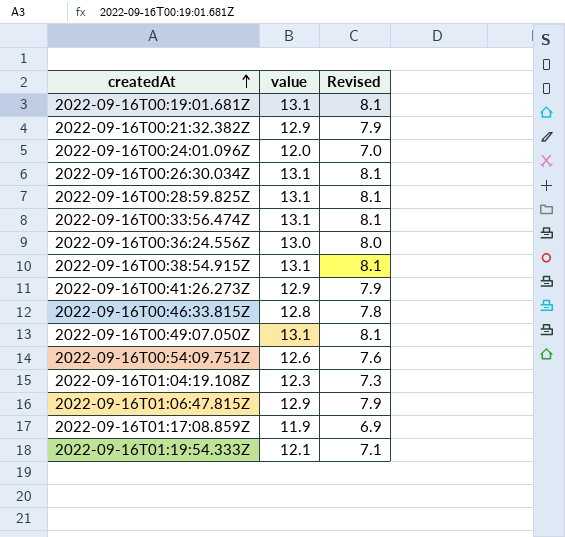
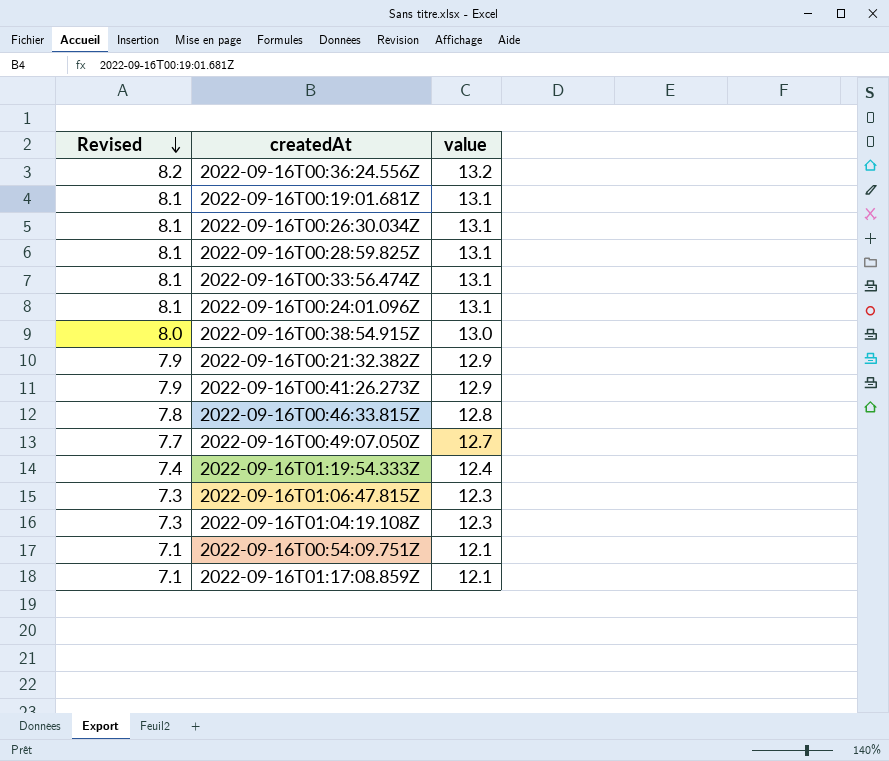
row order: createdAt ascending -> Revised descending
column Revised | position: 3 -> 1
2022-09-16T00:36:24.556Z | Revised: 8.0 -> 8.2
2022-09-16T00:36:24.556Z | value: 13.0 -> 13.2
2022-09-16T00:24:01.096Z | Revised: 7.0 -> 8.1
2022-09-16T00:24:01.096Z | value: 12.0 -> 13.1
2022-09-16T00:38:54.915Z | Revised: 8.1 -> 8.0
2022-09-16T00:38:54.915Z | value: 13.1 -> 13.0
2022-09-16T00:49:07.050Z | Revised: 8.1 -> 7.7
2022-09-16T00:49:07.050Z | value: 13.1 -> 12.7
2022-09-16T01:19:54.333Z | Revised: 7.1 -> 7.4
2022-09-16T01:19:54.333Z | value: 12.1 -> 12.4
2022-09-16T01:06:47.815Z | Revised: 7.9 -> 7.3
2022-09-16T01:06:47.815Z | value: 12.9 -> 12.3
2022-09-16T00:54:09.751Z | Revised: 7.6 -> 7.1
2022-09-16T00:54:09.751Z | value: 12.6 -> 12.1
2022-09-16T01:17:08.859Z | Revised: 6.9 -> 7.1
2022-09-16T01:17:08.859Z | value: 11.9 -> 12.1

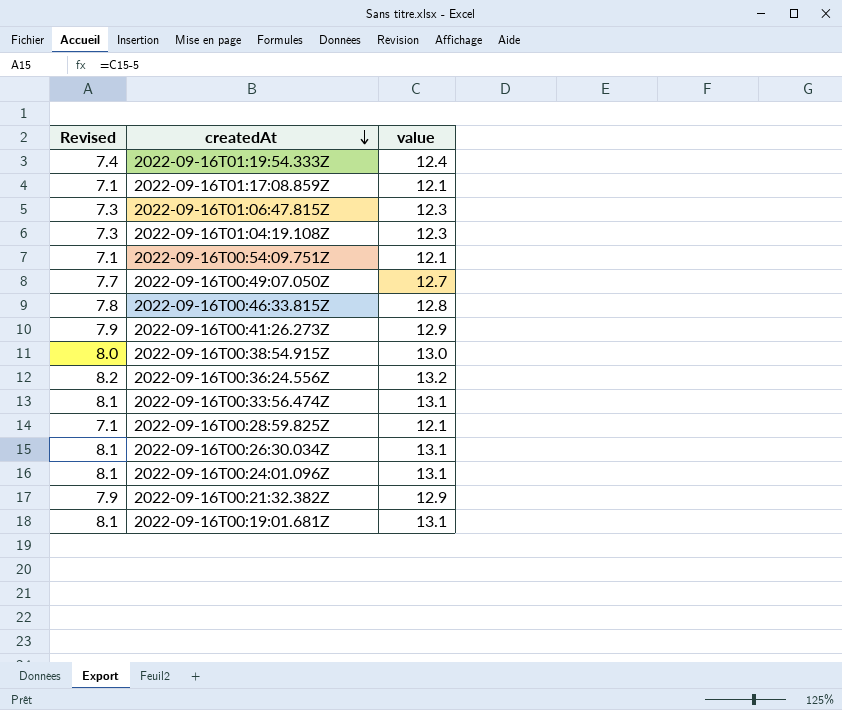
row order: Revised descending -> createdAt descending
2022-09-16T00:28:59.825Z | Revised: 8.1 -> 7.1
2022-09-16T00:28:59.825Z | value: 13.1 -> 12.1

